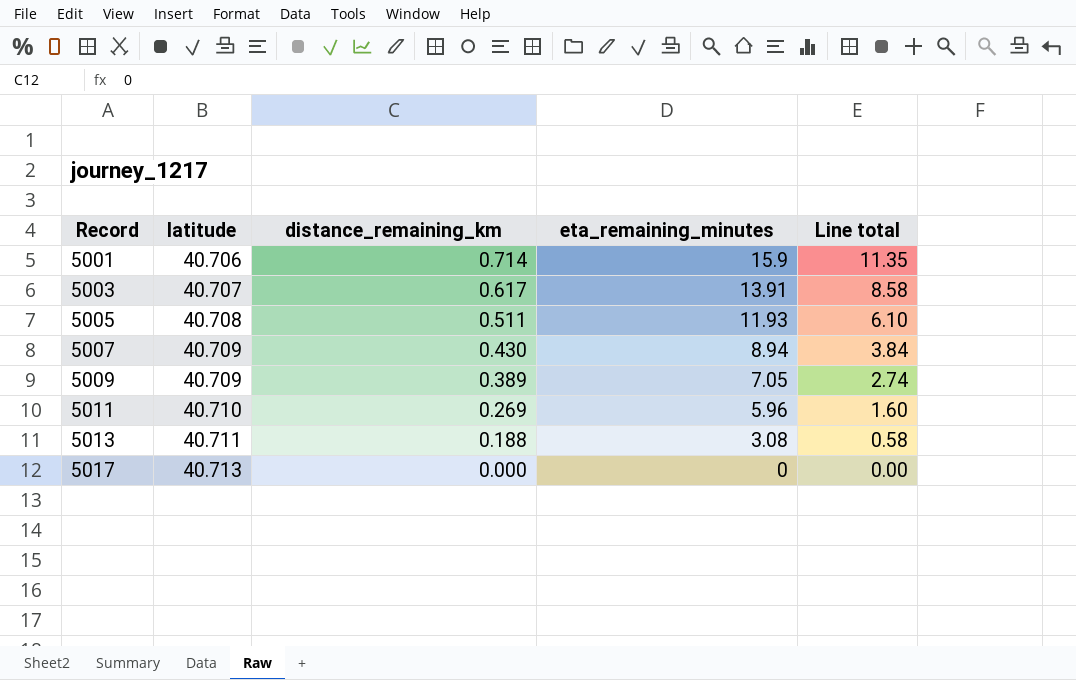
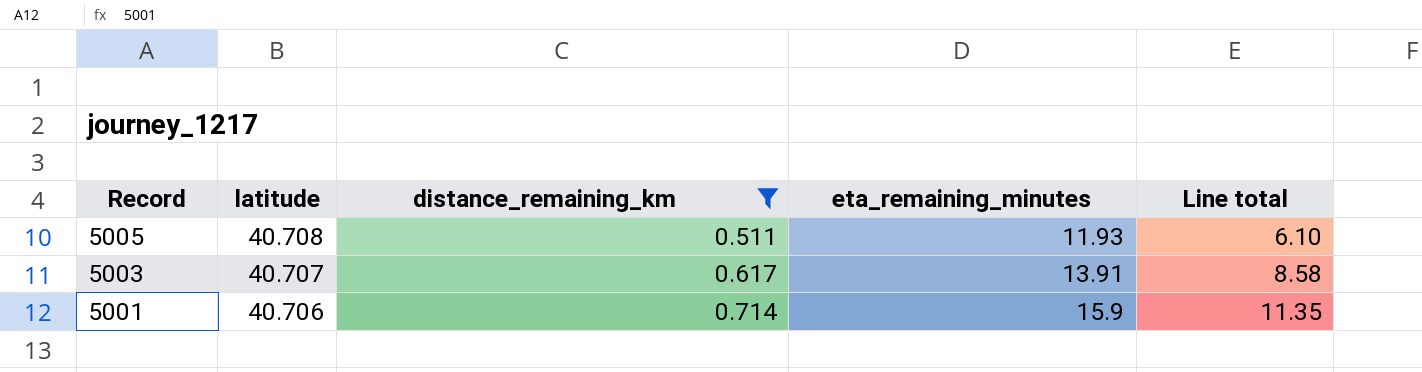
filter: none -> distance_remaining_km >= 0.511
row order: Record ascending -> Record descending

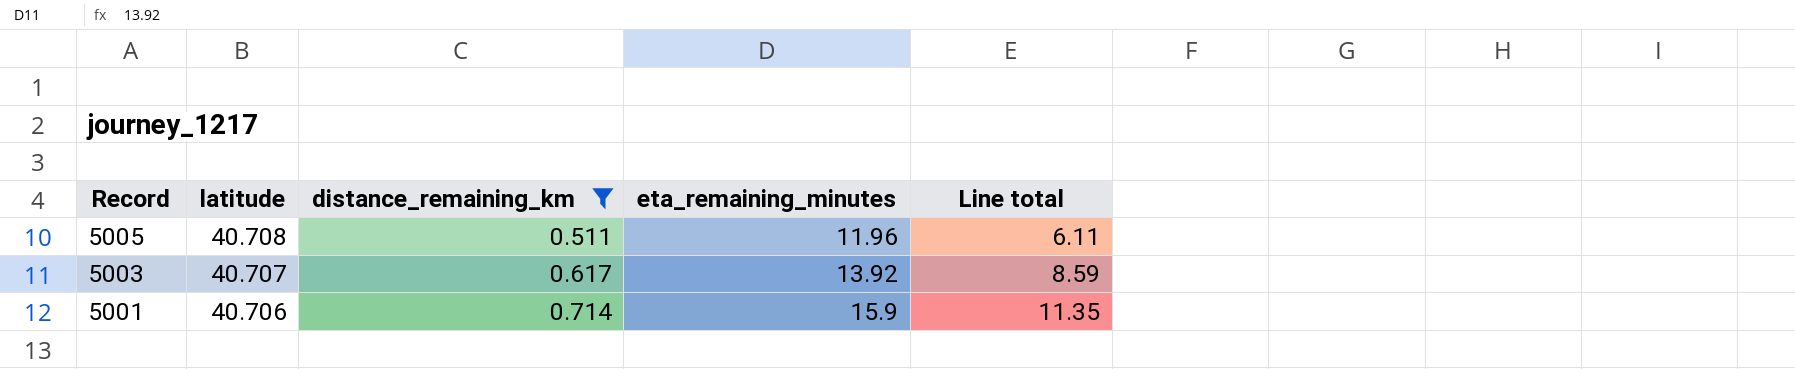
5005 | eta_remaining_minutes: 11.93 -> 11.96
5005 | Line total: 6.10 -> 6.11
5003 | eta_remaining_minutes: 13.91 -> 13.92
5003 | Line total: 8.58 -> 8.59

